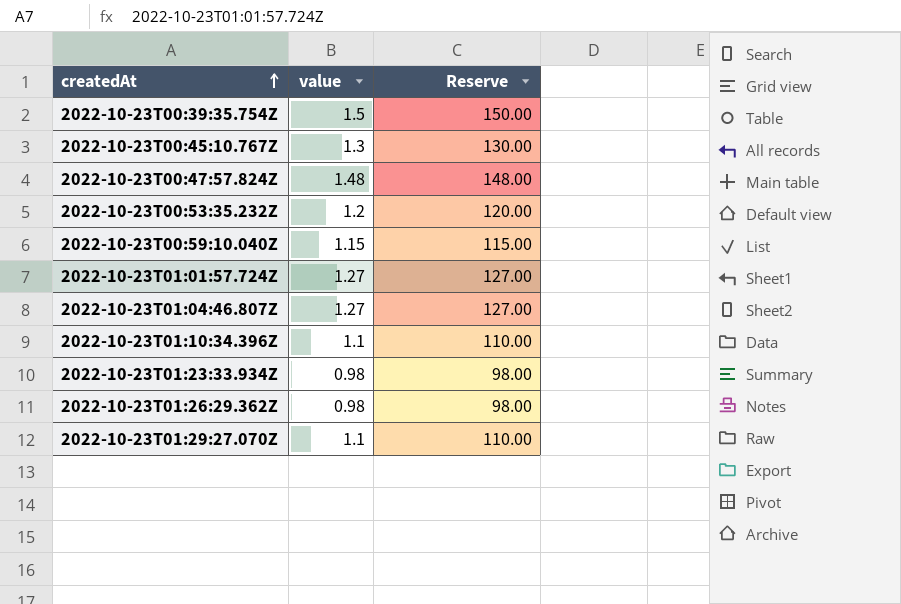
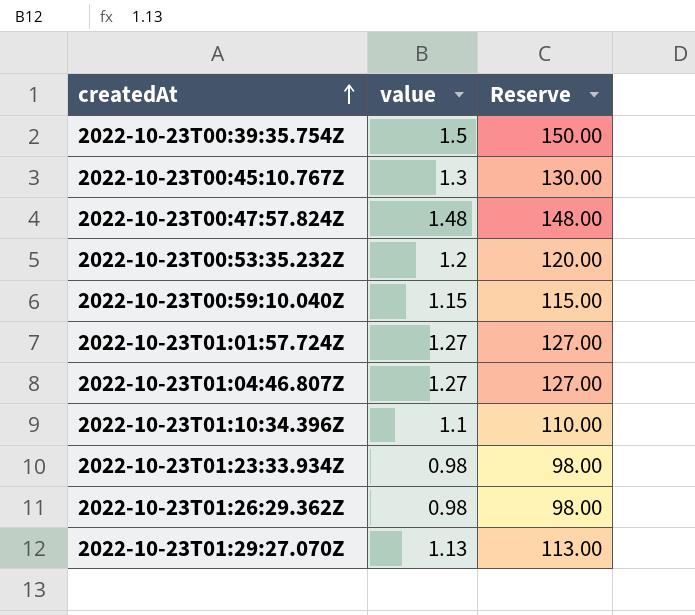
2022-10-23T01:29:27.070Z | value: 1.1 -> 1.13
2022-10-23T01:29:27.070Z | Reserve: 110.00 -> 113.00

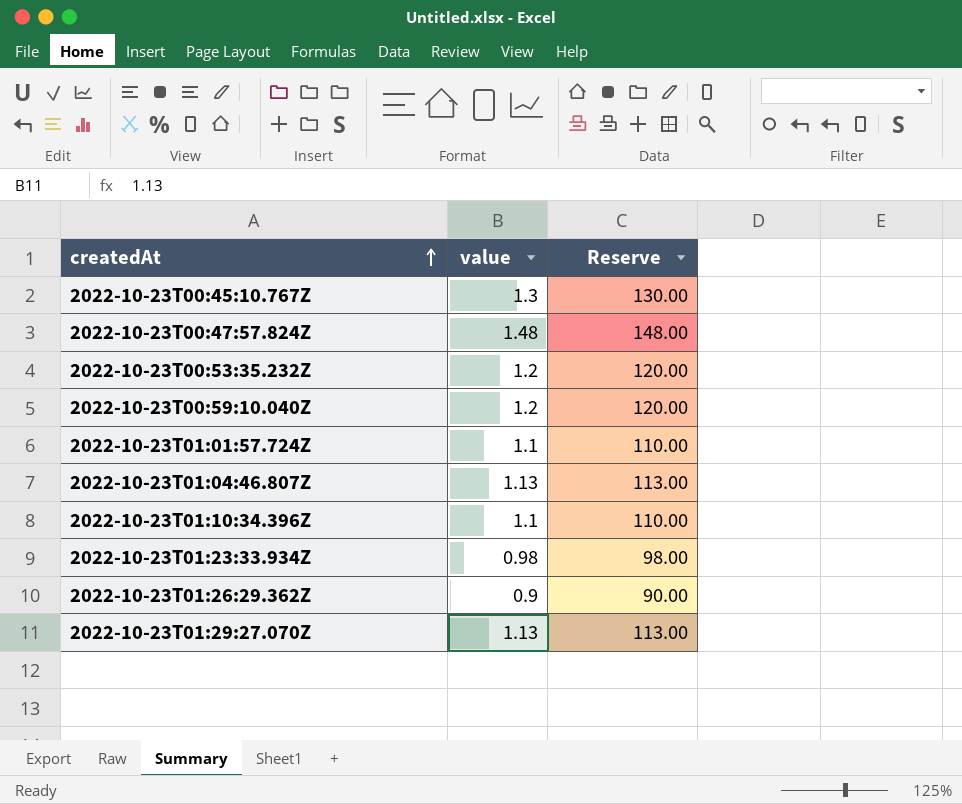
row 2022-10-23T00:39:35.754Z: 1.5 | 150.00 -> none
2022-10-23T00:59:10.040Z | value: 1.15 -> 1.2
2022-10-23T00:59:10.040Z | Reserve: 115.00 -> 120.00
2022-10-23T01:01:57.724Z | value: 1.27 -> 1.1
2022-10-23T01:01:57.724Z | Reserve: 127.00 -> 110.00
2022-10-23T01:04:46.807Z | value: 1.27 -> 1.13
2022-10-23T01:04:46.807Z | Reserve: 127.00 -> 113.00
2022-10-23T01:26:29.362Z | value: 0.98 -> 0.9
2022-10-23T01:26:29.362Z | Reserve: 98.00 -> 90.00

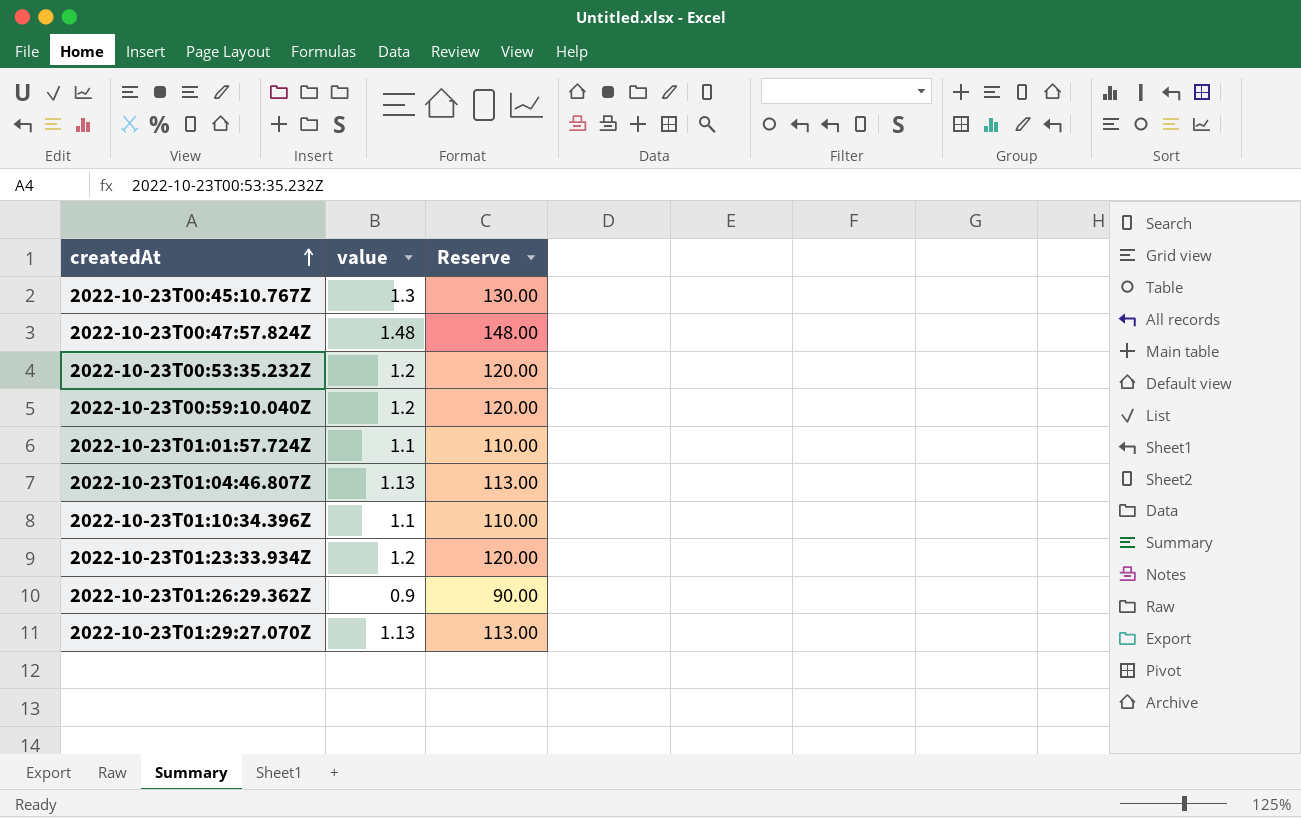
2022-10-23T01:23:33.934Z | value: 0.98 -> 1.2
2022-10-23T01:23:33.934Z | Reserve: 98.00 -> 120.00

